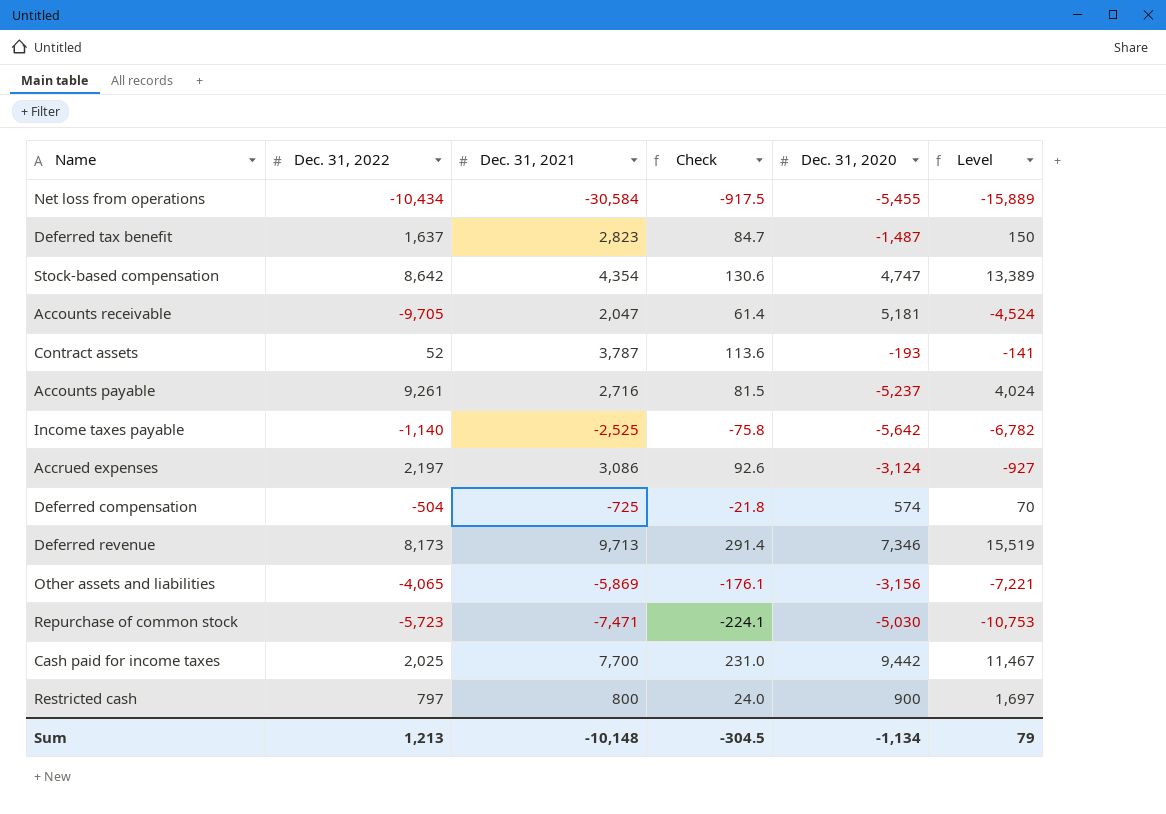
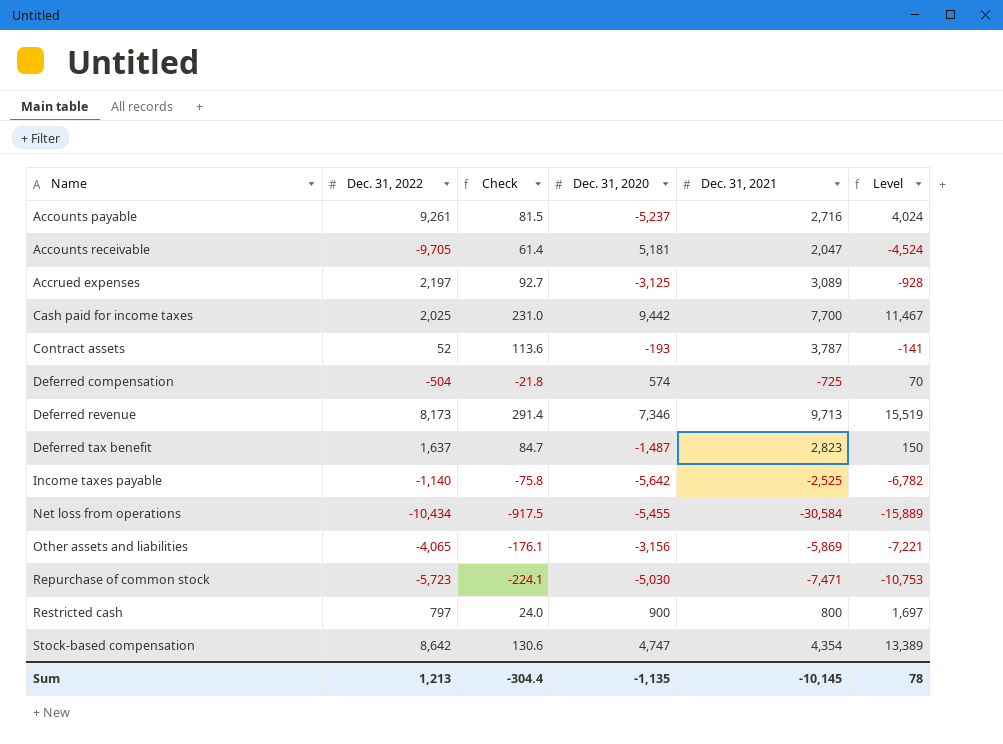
row order: none -> Name ascending
column Dec. 31, 2021 | position: 3 -> 5
Accrued expenses | Check: 92.6 -> 92.7
Accrued expenses | Dec. 31, 2020: -3,124 -> -3,125
Accrued expenses | Dec. 31, 2021: 3,086 -> 3,089
Accrued expenses | Level: -927 -> -928
Sum | Check: -304.5 -> -304.4
Sum | Dec. 31, 2020: -1,134 -> -1,135
Sum | Dec. 31, 2021: -10,148 -> -10,145
Sum | Level: 79 -> 78

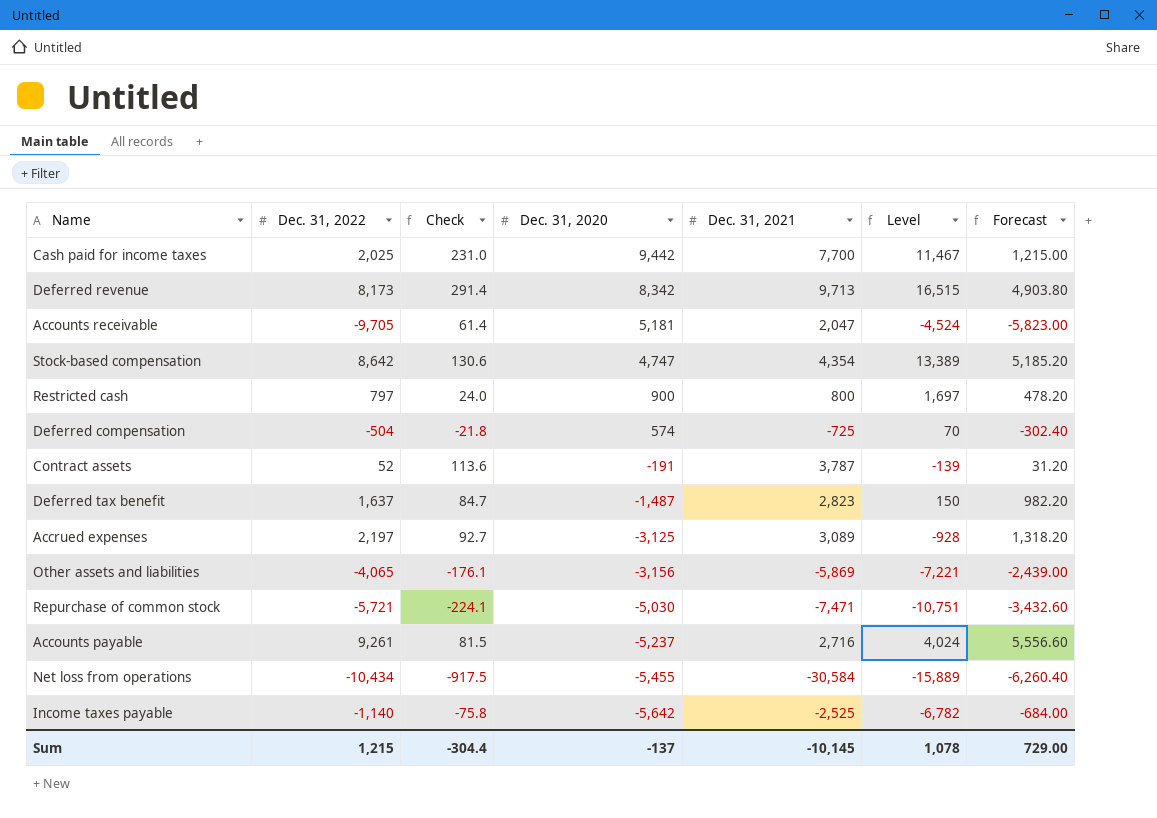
row order: Name ascending -> Dec. 31, 2020 descending
column Forecast | formula: none -> [Dec. 31, 2022] * 0.6
Deferred revenue | Dec. 31, 2020: 7,346 -> 8,342
Deferred revenue | Level: 15,519 -> 16,515
Contract assets | Dec. 31, 2020: -193 -> -191
Contract assets | Level: -141 -> -139
Repurchase of common stock | Dec. 31, 2022: -5,723 -> -5,721
Repurchase of common stock | Level: -10,753 -> -10,751
Sum | Dec. 31, 2022: 1,213 -> 1,215
Sum | Dec. 31, 2020: -1,135 -> -137
Sum | Level: 78 -> 1,078

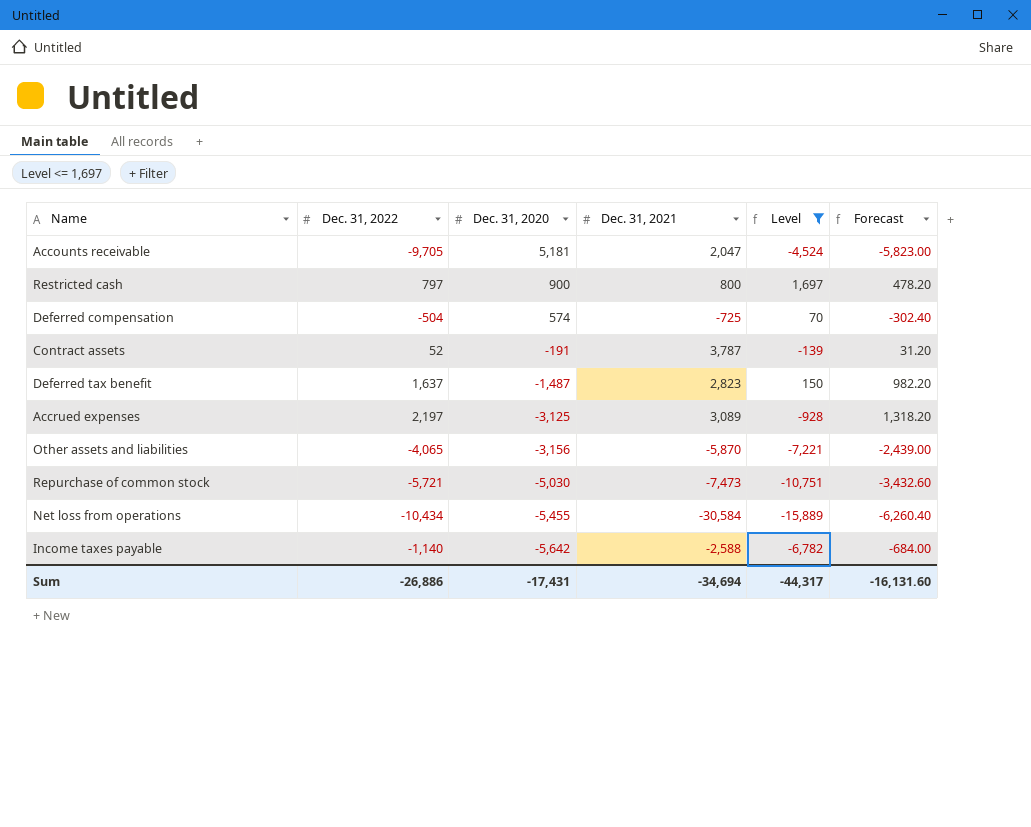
filter: none -> Level <= 1,697
column Check | formula: [Dec. 31, 2021] * 0.03 -> none
Other assets and liabilities | Dec. 31, 2021: -5,869 -> -5,870
Repurchase of common stock | Dec. 31, 2021: -7,471 -> -7,473
Income taxes payable | Dec. 31, 2021: -2,525 -> -2,588
Sum | Dec. 31, 2022: 1,215 -> -26,886
Sum | Dec. 31, 2020: -137 -> -17,431
Sum | Dec. 31, 2021: -10,145 -> -34,694
Sum | Level: 1,078 -> -44,317
Sum | Forecast: 729.00 -> -16,131.60

